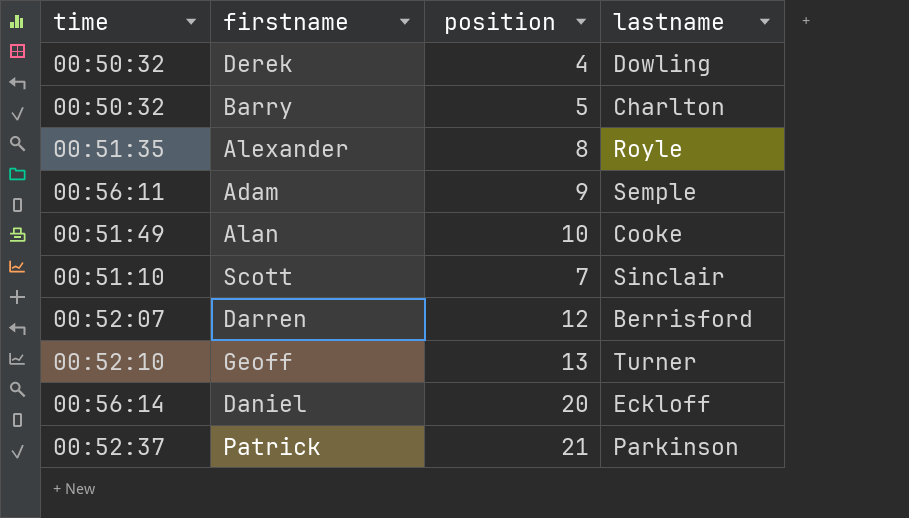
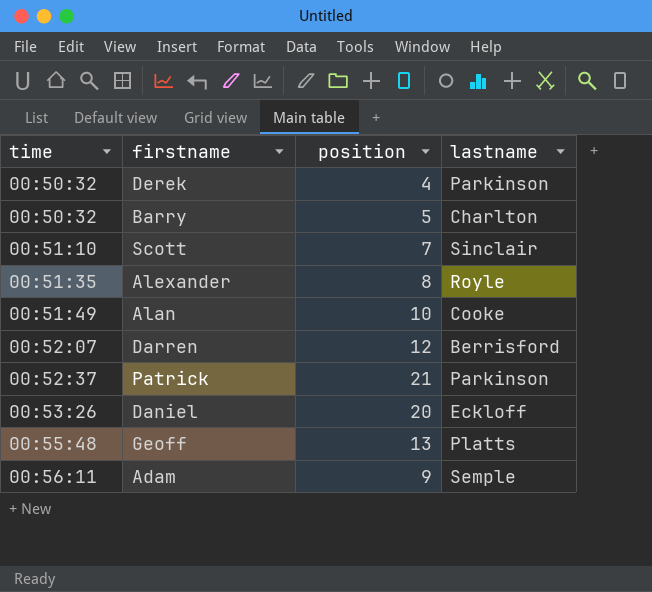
row order: none -> time ascending
Derek | lastname: Dowling -> Parkinson
Daniel | time: 00:56:14 -> 00:53:26
Geoff | time: 00:52:10 -> 00:55:48
Geoff | lastname: Turner -> Platts

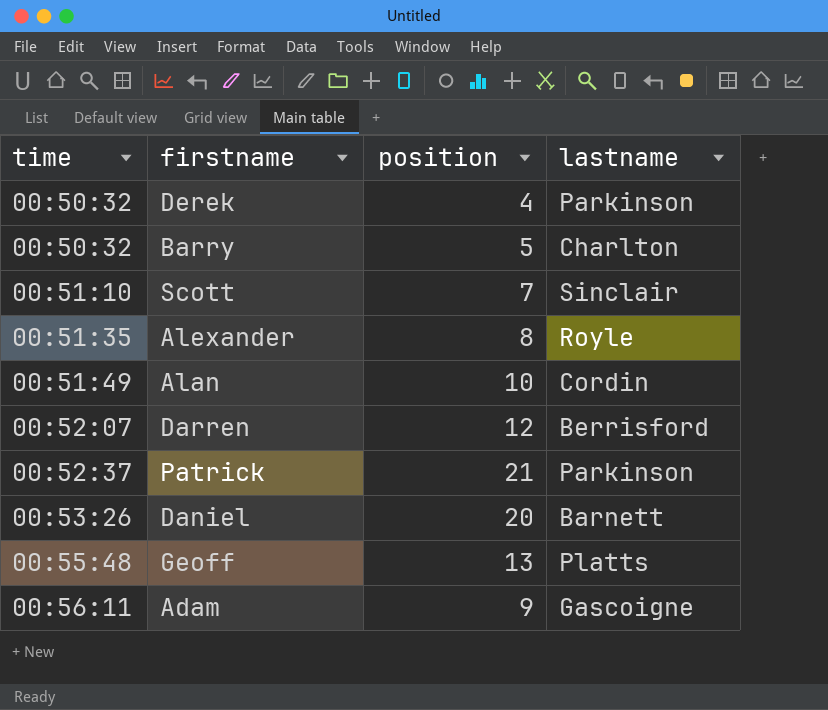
Alan | lastname: Cooke -> Cordin
Daniel | lastname: Eckloff -> Barnett
Adam | lastname: Semple -> Gascoigne

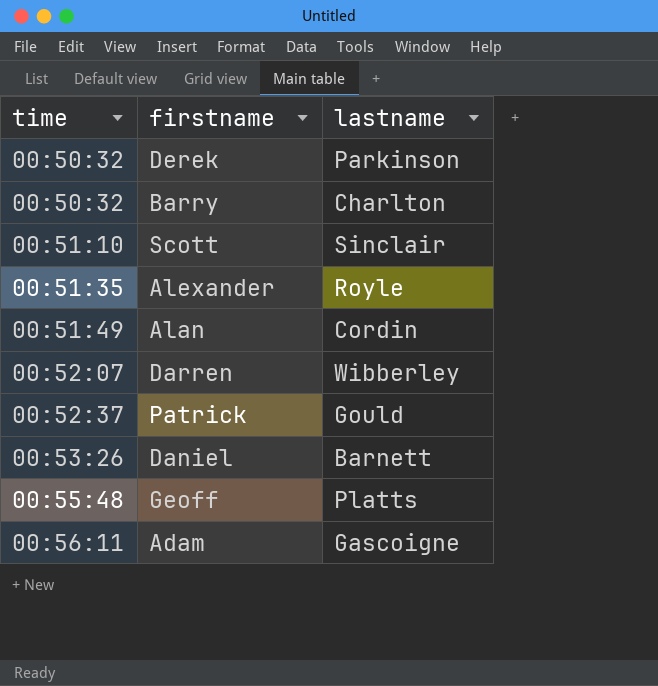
column position | position: 3 -> none
Darren | lastname: Berrisford -> Wibberley
Patrick | lastname: Parkinson -> Gould

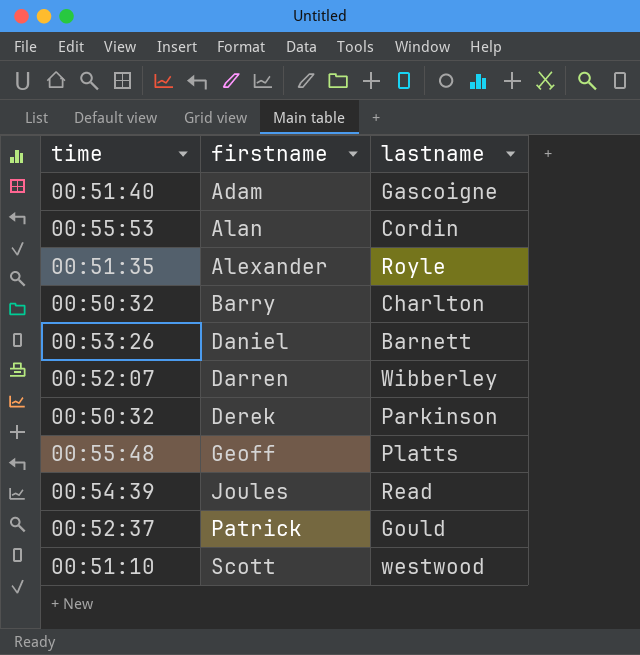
row order: time ascending -> firstname ascending
Adam | time: 00:56:11 -> 00:51:40
Alan | time: 00:51:49 -> 00:55:53
row Joules: none -> 00:54:39 | Read
Scott | lastname: Sinclair -> westwood

